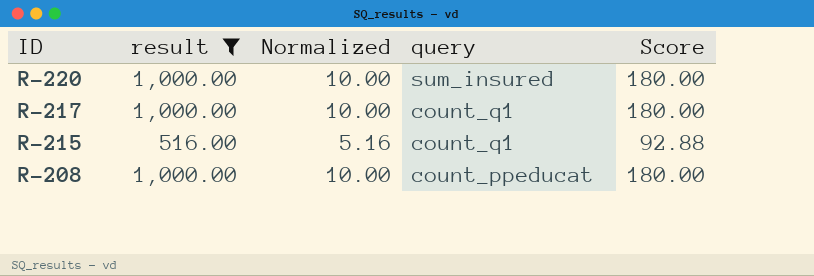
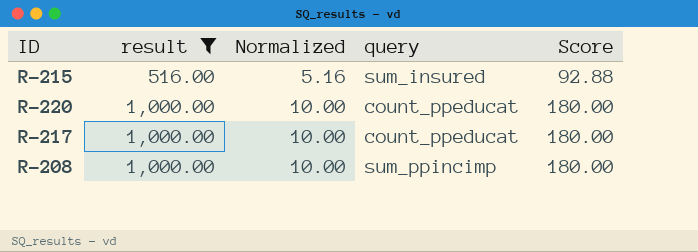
row order: ID descending -> result ascending
R-215 | query: count_q1 -> sum_insured
R-220 | query: sum_insured -> count_ppeducat
R-217 | query: count_q1 -> count_ppeducat
R-208 | query: count_ppeducat -> sum_ppincimp

